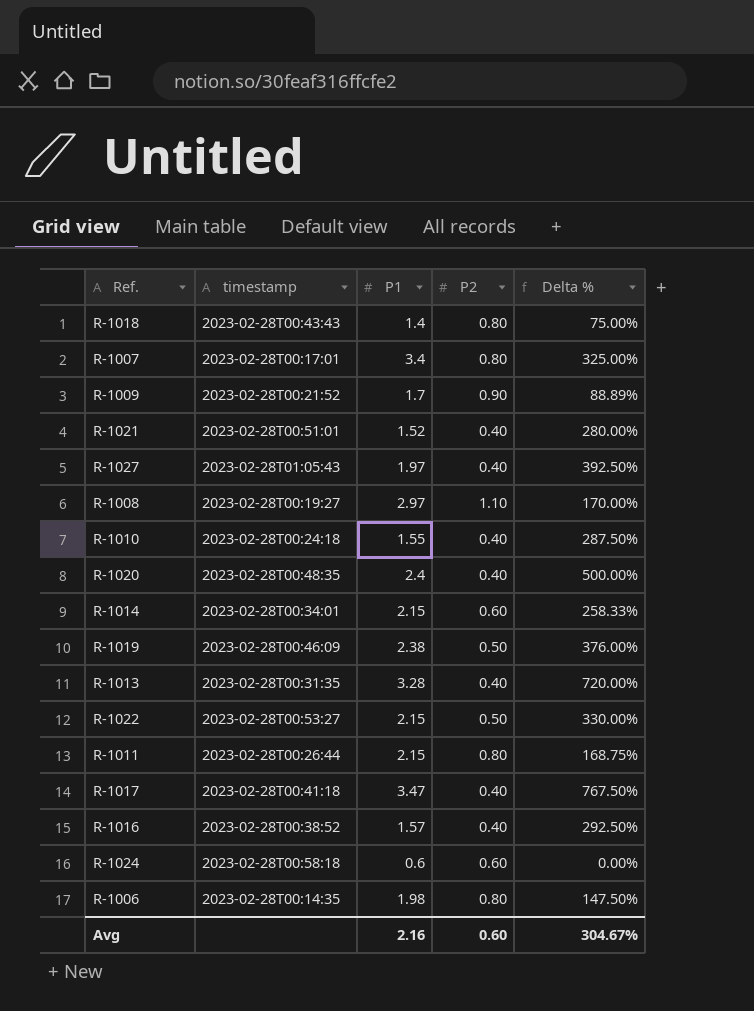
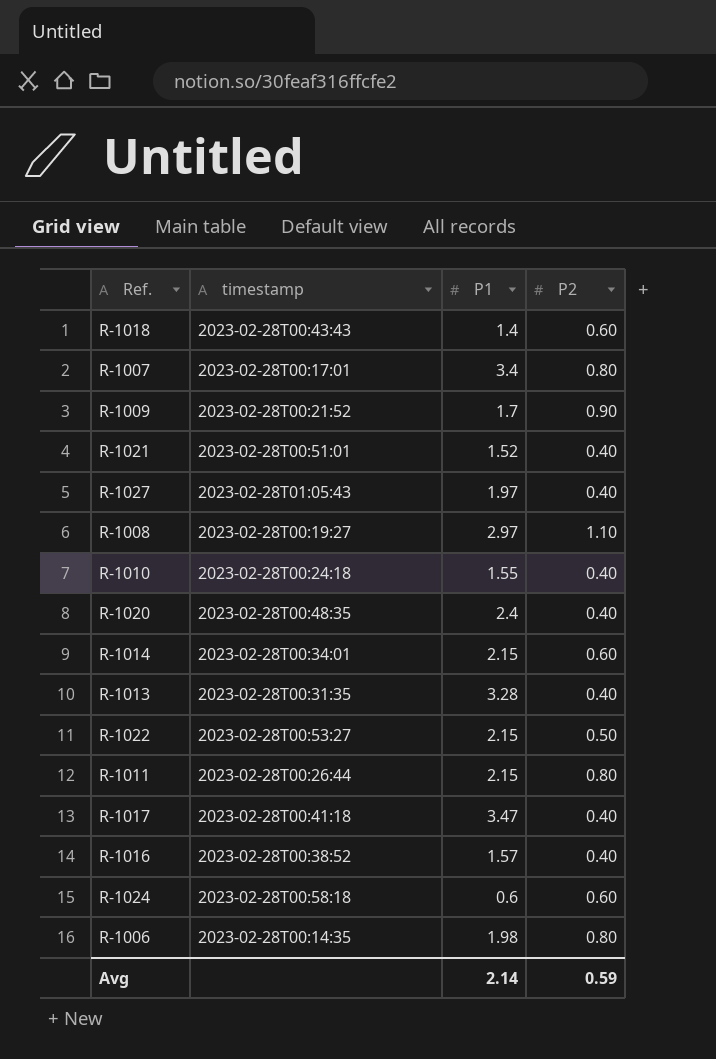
column Delta % | formula: ([P1] - [P2]) / [P2] -> none
row R-1019: 2023-02-28T00:46:09 | 2.38 | 0.50 | 376.00% -> none
R-1018 | P2: 0.80 -> 0.60
Avg | P1: 2.16 -> 2.14
Avg | P2: 0.60 -> 0.59

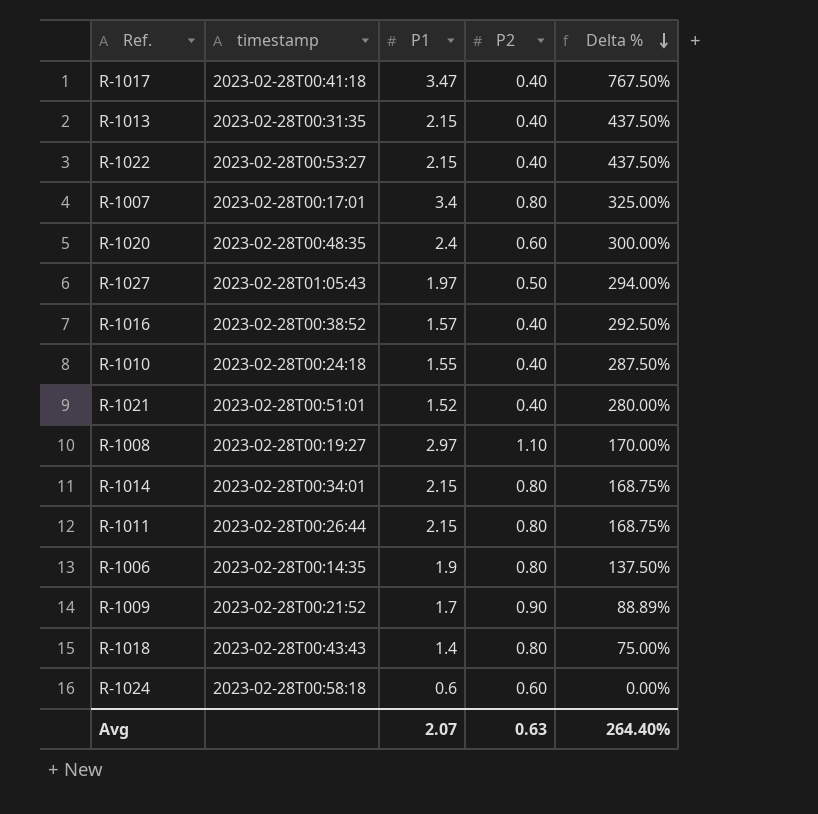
row order: none -> Delta % descending
column Delta % | formula: none -> ([P1] - [P2]) / [P2]
R-1013 | P1: 3.28 -> 2.15
R-1022 | P2: 0.50 -> 0.40
R-1020 | P2: 0.40 -> 0.60
R-1027 | P2: 0.40 -> 0.50
R-1014 | P2: 0.60 -> 0.80
R-1006 | P1: 1.98 -> 1.9
R-1018 | P2: 0.60 -> 0.80
Avg | P1: 2.14 -> 2.07
Avg | P2: 0.59 -> 0.63

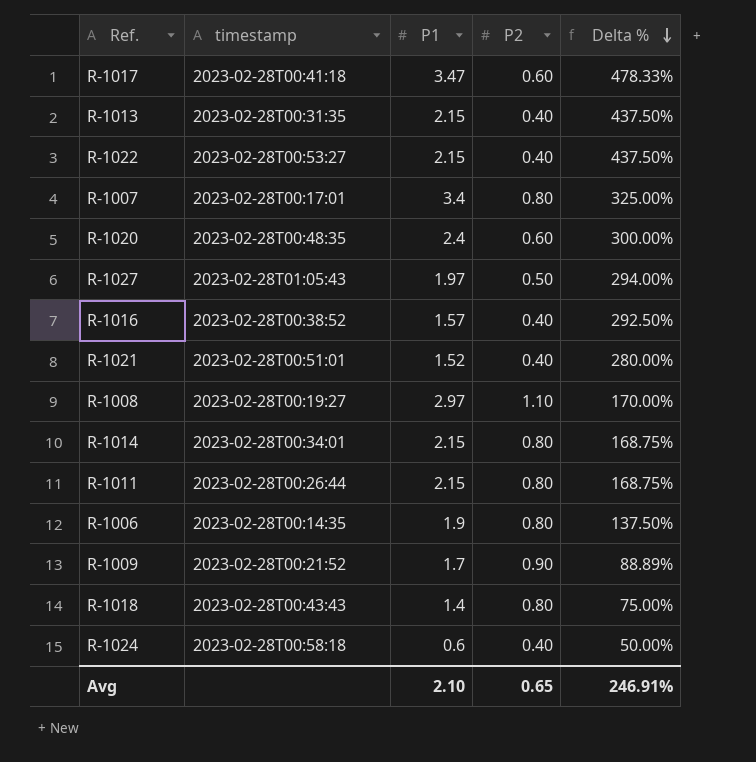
row R-1010: 2023-02-28T00:24:18 | 1.55 | 0.40 | 287.50% -> none
R-1017 | P2: 0.40 -> 0.60
R-1017 | Delta %: 767.50% -> 478.33%
R-1024 | P2: 0.60 -> 0.40
R-1024 | Delta %: 0.00% -> 50.00%
Avg | P1: 2.07 -> 2.10
Avg | P2: 0.63 -> 0.65
Avg | Delta %: 264.40% -> 246.91%

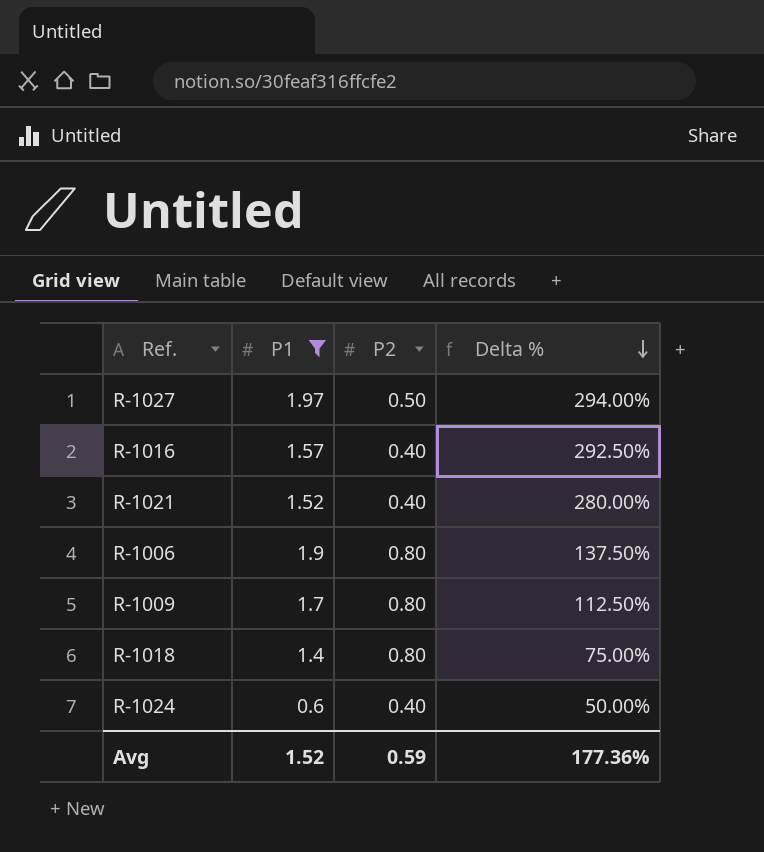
filter: none -> P1 <= 1.97
column timestamp | position: 2 -> none
R-1009 | P2: 0.90 -> 0.80
R-1009 | Delta %: 88.89% -> 112.50%
Avg | P1: 2.10 -> 1.52
Avg | P2: 0.65 -> 0.59
Avg | Delta %: 246.91% -> 177.36%

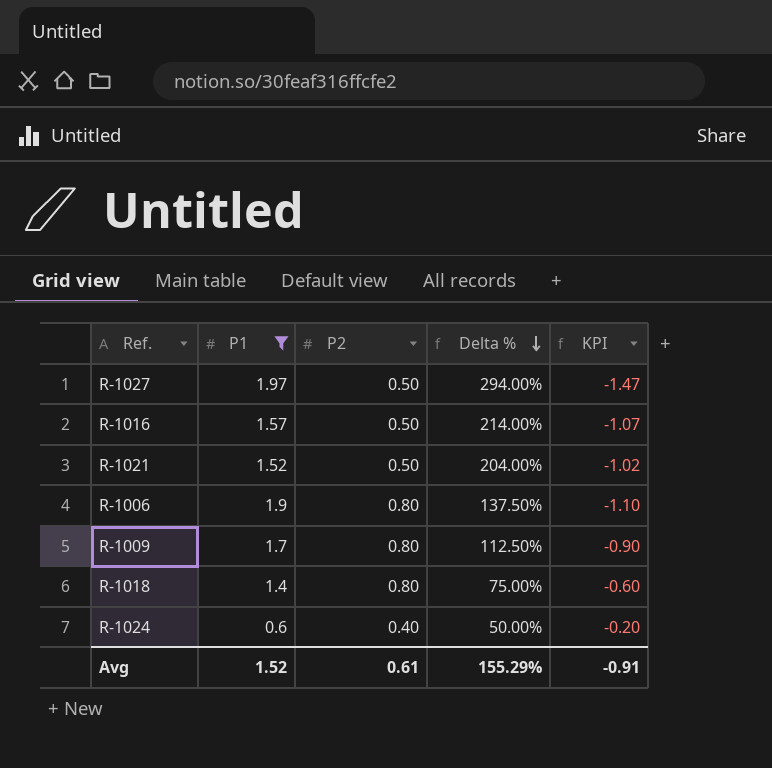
column KPI | formula: none -> [P2] - [P1]
R-1016 | P2: 0.40 -> 0.50
R-1016 | Delta %: 292.50% -> 214.00%
R-1021 | P2: 0.40 -> 0.50
R-1021 | Delta %: 280.00% -> 204.00%
Avg | P2: 0.59 -> 0.61
Avg | Delta %: 177.36% -> 155.29%

